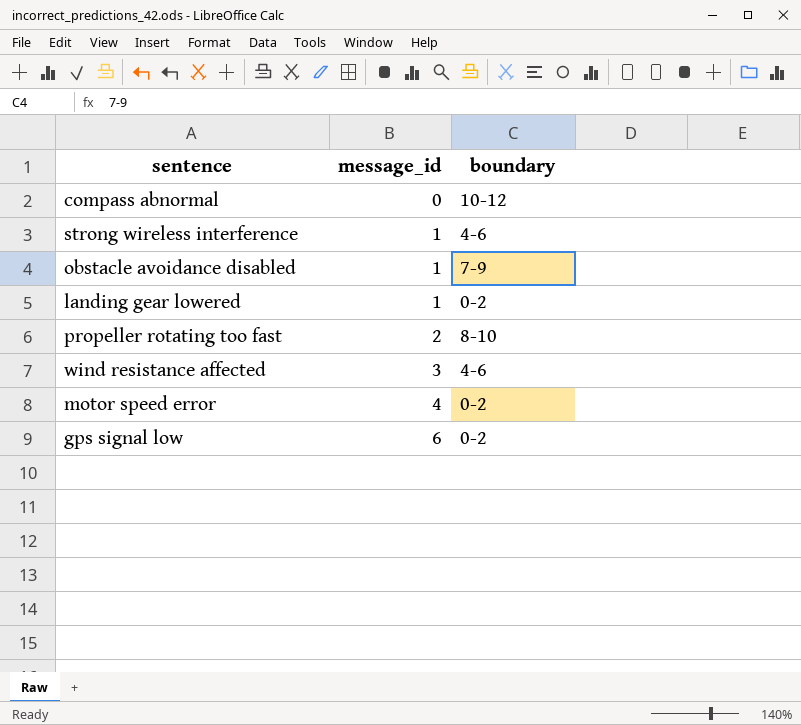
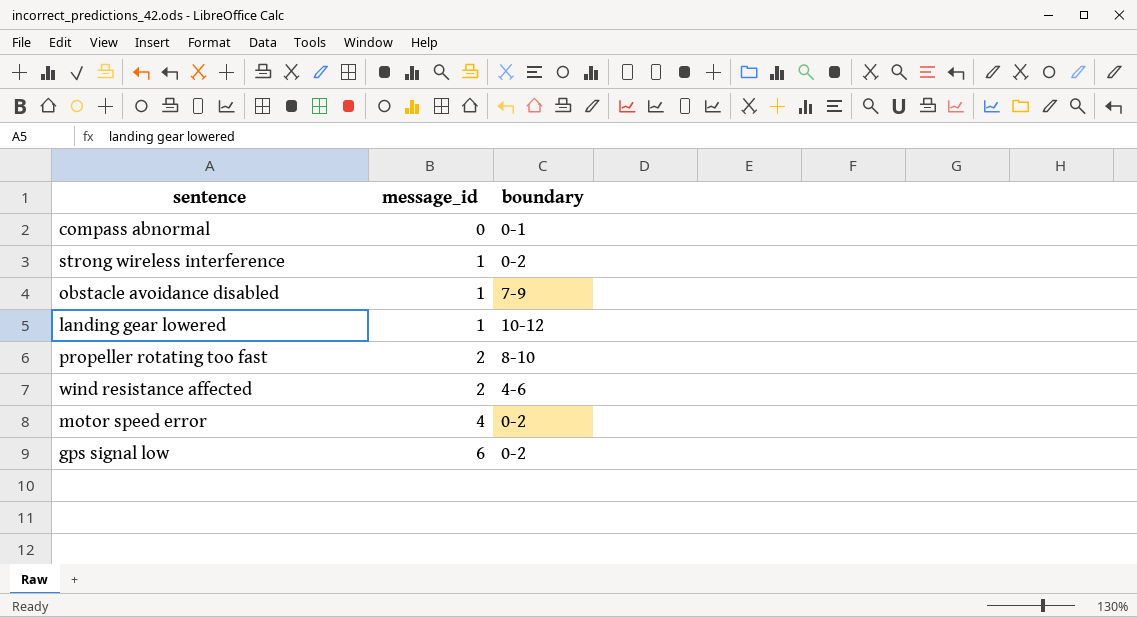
compass abnormal | boundary: 10-12 -> 0-1
strong wireless interference | boundary: 4-6 -> 0-2
landing gear lowered | boundary: 0-2 -> 10-12
wind resistance affected | message_id: 3 -> 2

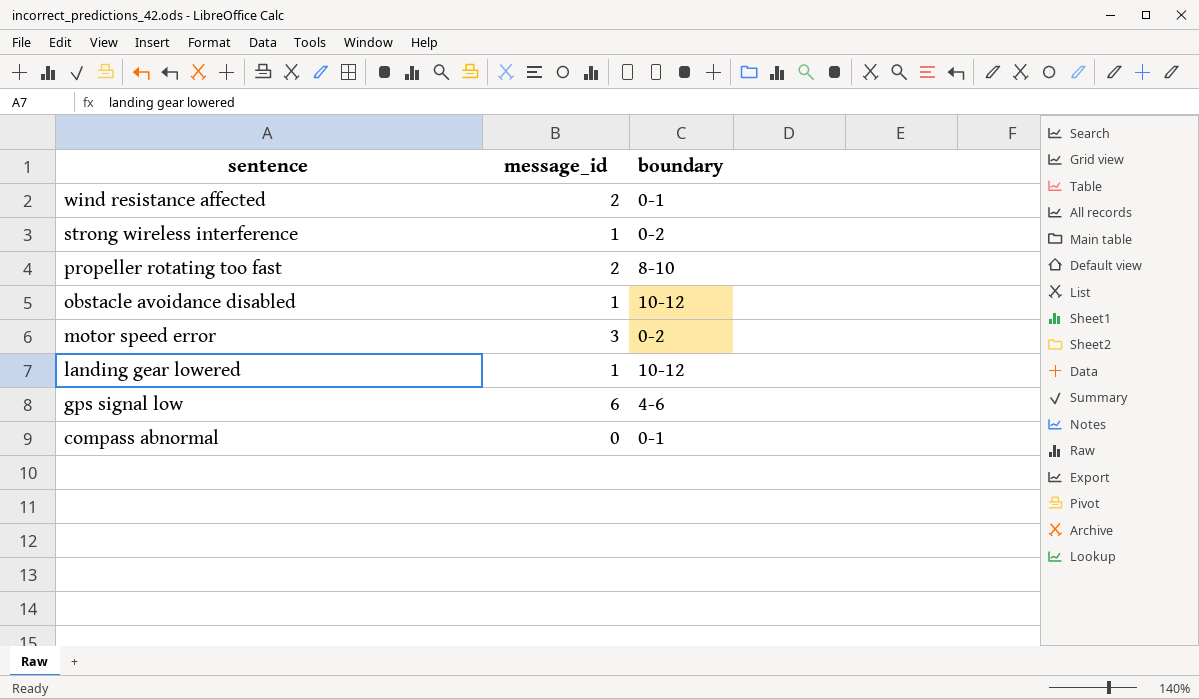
row order: message_id ascending -> sentence descending
wind resistance affected | boundary: 4-6 -> 0-1
obstacle avoidance disabled | boundary: 7-9 -> 10-12
motor speed error | message_id: 4 -> 3
gps signal low | boundary: 0-2 -> 4-6

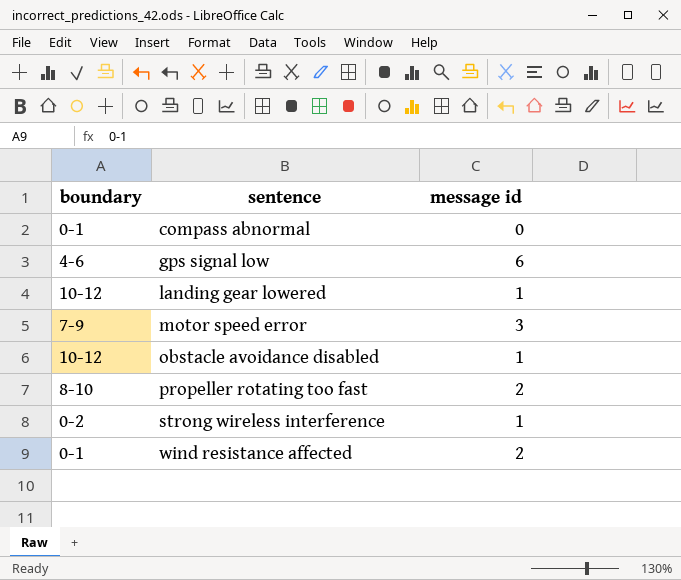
row order: sentence descending -> sentence ascending
column boundary | position: 3 -> 1
column name: message_id -> message id
motor speed error | boundary: 0-2 -> 7-9

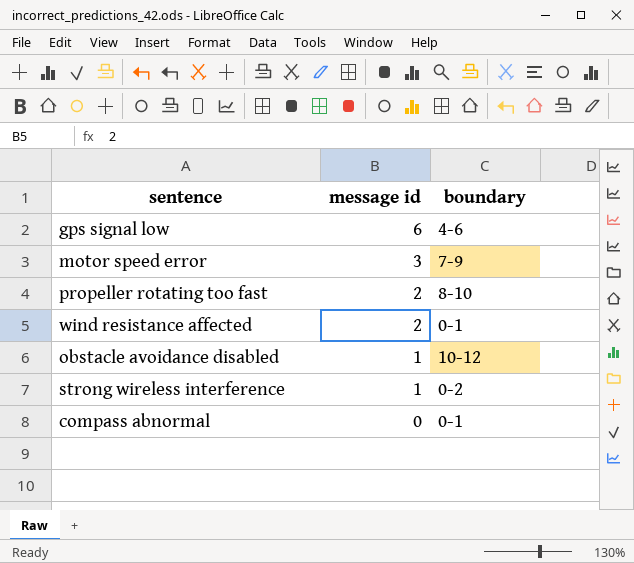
row order: sentence ascending -> message id descending
column boundary | position: 1 -> 3
row landing gear lowered: 10-12 | 1 -> none

